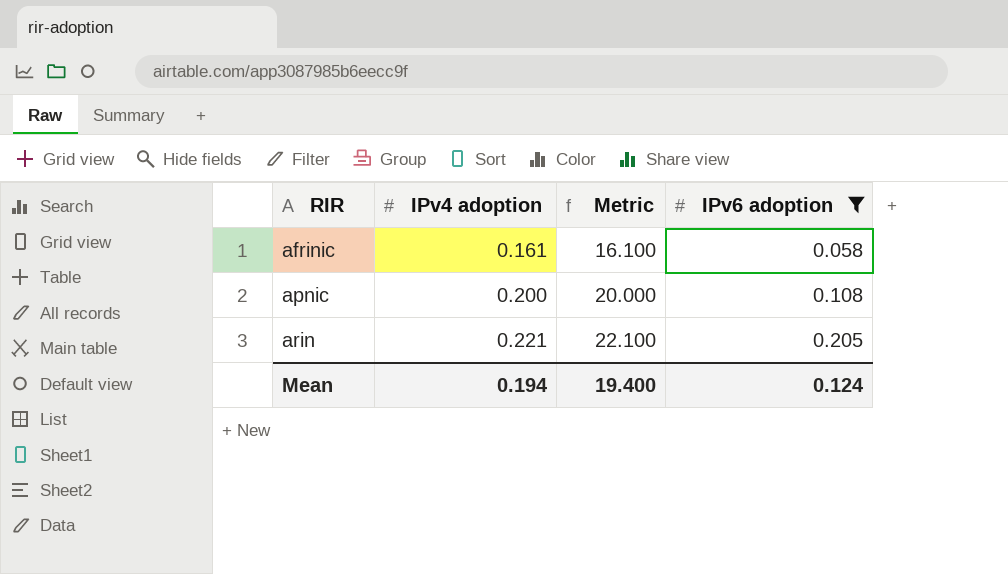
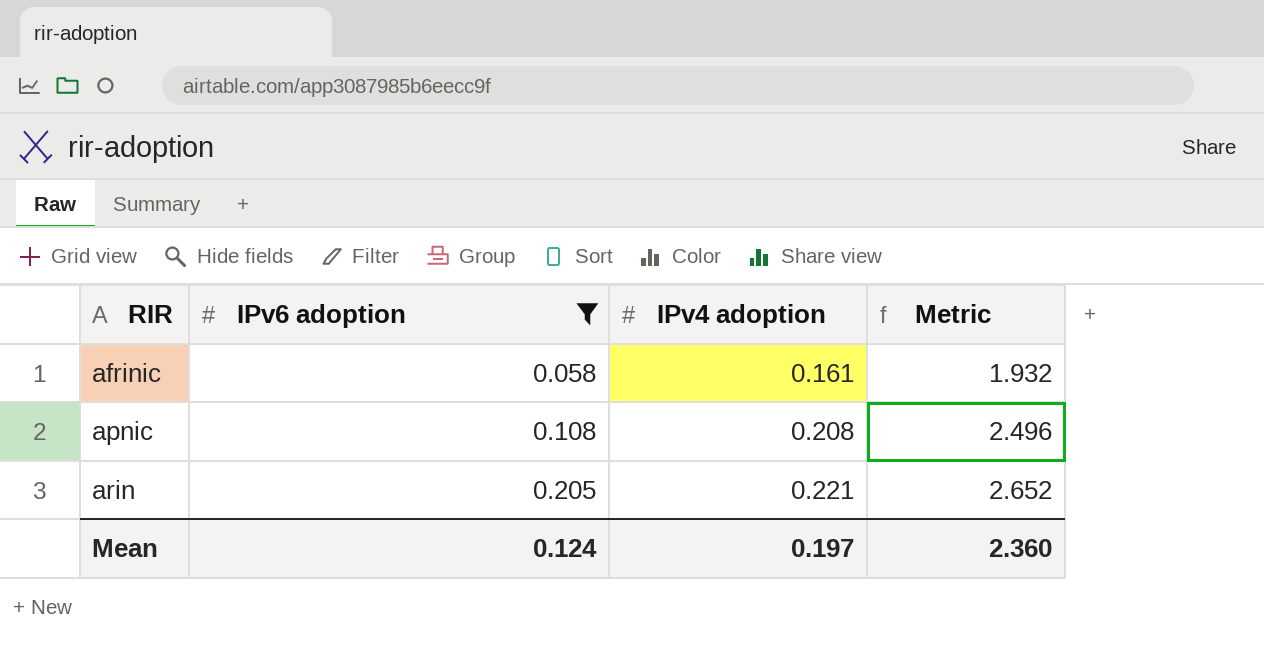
column IPv6 adoption | position: 4 -> 2
column Metric | formula: [IPv4 adoption] * 100 -> [IPv4 adoption] * 12
apnic | IPv4 adoption: 0.200 -> 0.208
Mean | IPv4 adoption: 0.194 -> 0.197
Mean | Metric: 19.400 -> 2.360

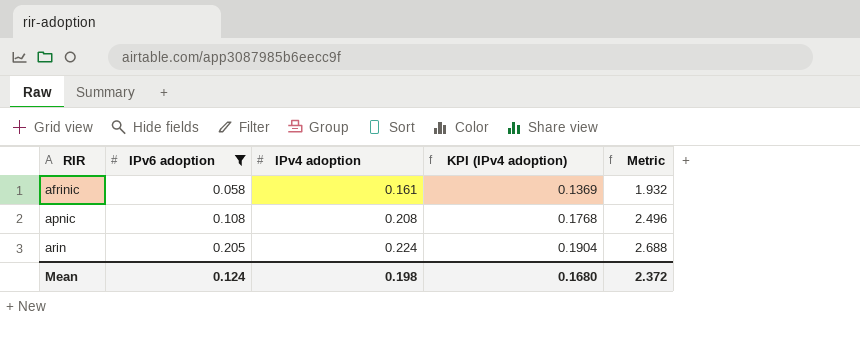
column KPI (IPv4 adoption) | formula: none -> [IPv4 adoption] * 0.85
arin | IPv4 adoption: 0.221 -> 0.224
arin | Metric: 2.652 -> 2.688
Mean | IPv4 adoption: 0.197 -> 0.198
Mean | Metric: 2.360 -> 2.372

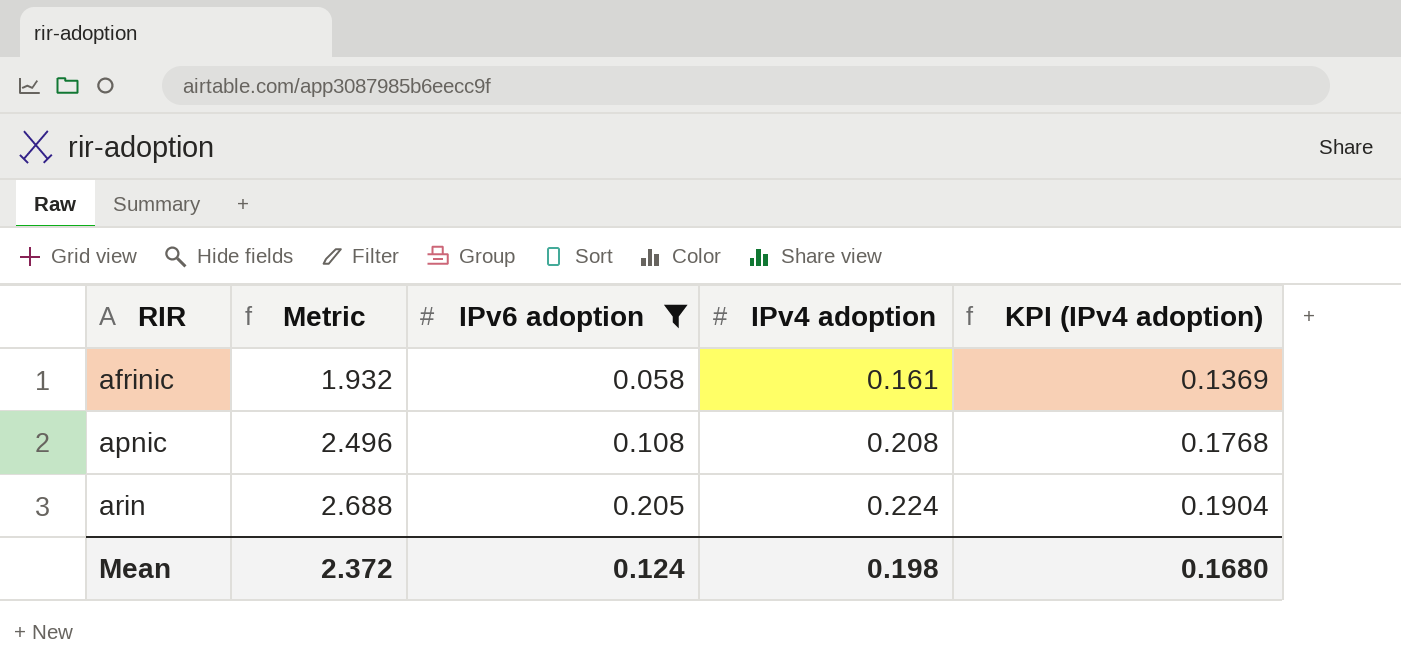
column Metric | position: 5 -> 2

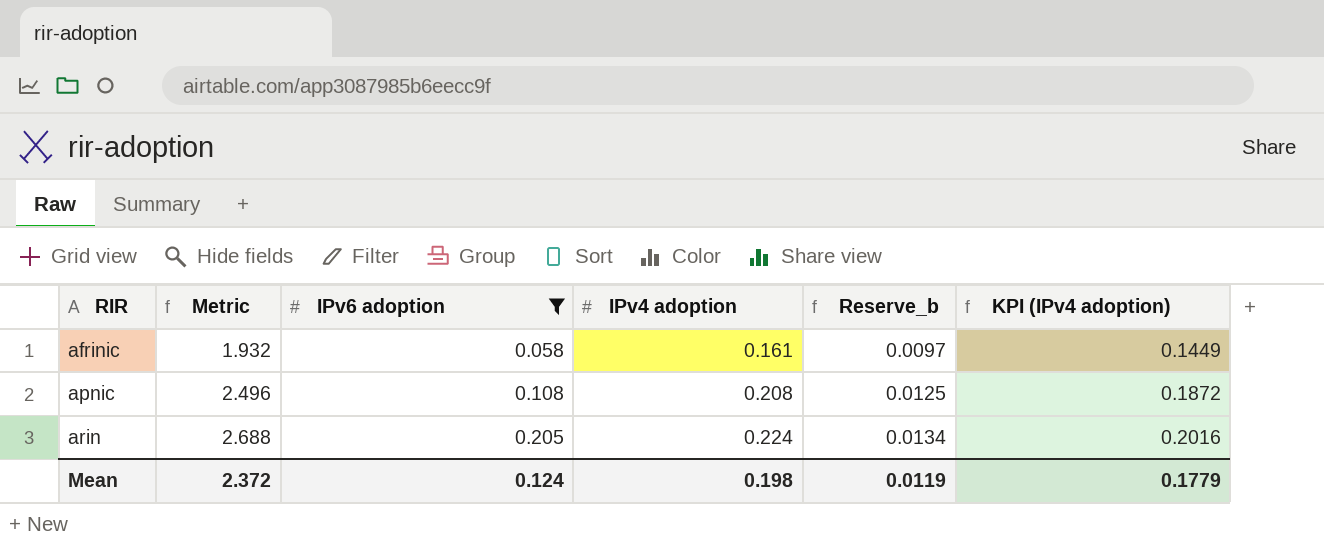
column Reserve_b | formula: none -> [IPv4 adoption] * 0.06
column KPI (IPv4 adoption) | formula: [IPv4 adoption] * 0.85 -> [IPv4 adoption] * 0.9
Mean | KPI (IPv4 adoption): 0.1680 -> 0.1779

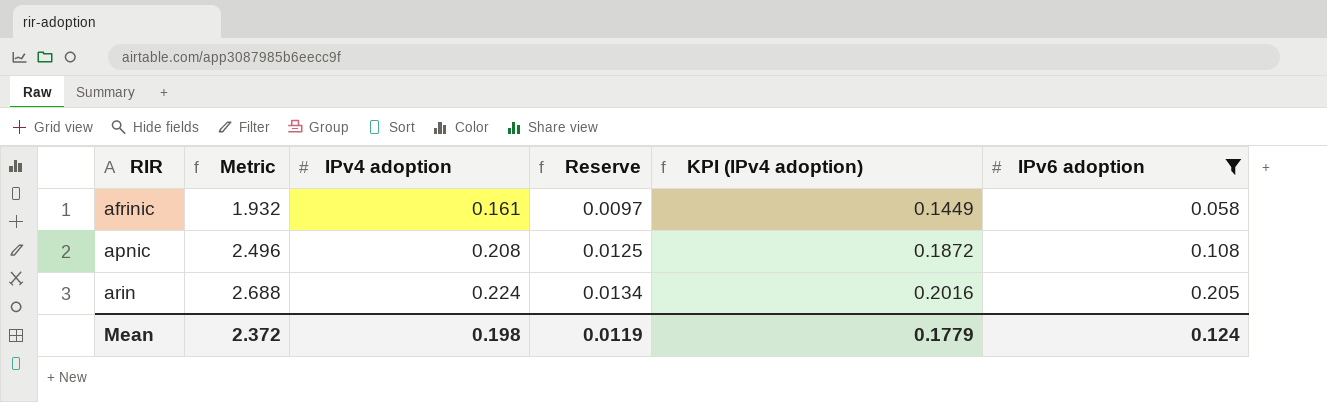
column name: Reserve_b -> Reserve
column IPv6 adoption | position: 3 -> 6

